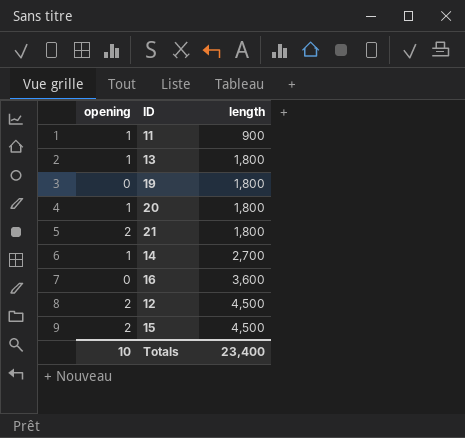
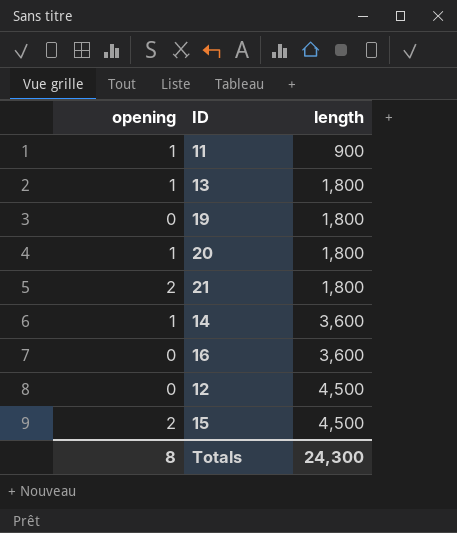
14 | length: 2,700 -> 3,600
12 | opening: 2 -> 0
Totals | opening: 10 -> 8
Totals | length: 23,400 -> 24,300

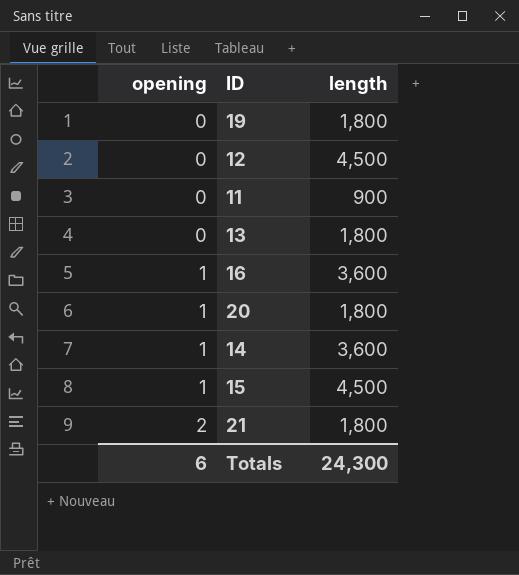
row order: length ascending -> opening ascending
11 | opening: 1 -> 0
13 | opening: 1 -> 0
16 | opening: 0 -> 1
15 | opening: 2 -> 1
Totals | opening: 8 -> 6

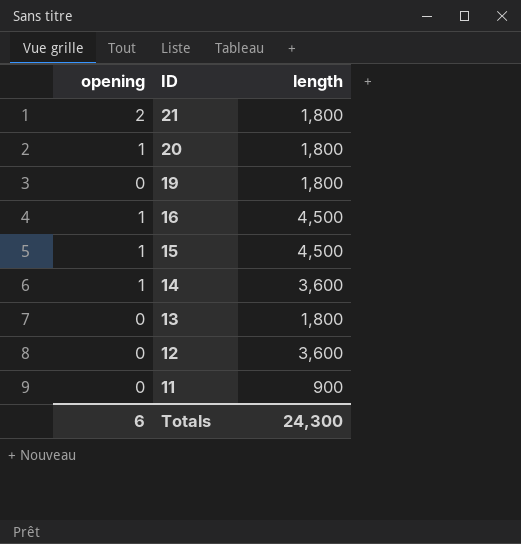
row order: opening ascending -> ID descending
16 | length: 3,600 -> 4,500
12 | length: 4,500 -> 3,600

